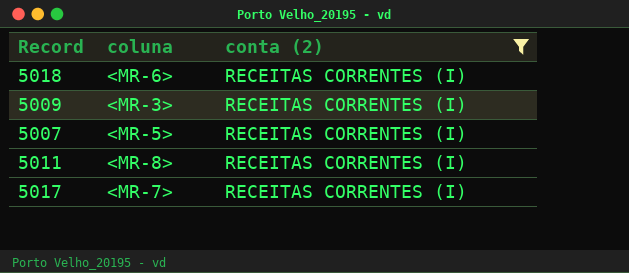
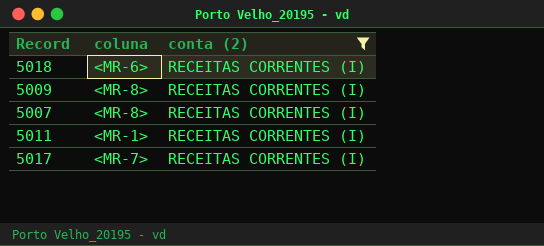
5009 | coluna: <MR-3> -> <MR-8>
5007 | coluna: <MR-5> -> <MR-8>
5011 | coluna: <MR-8> -> <MR-1>

